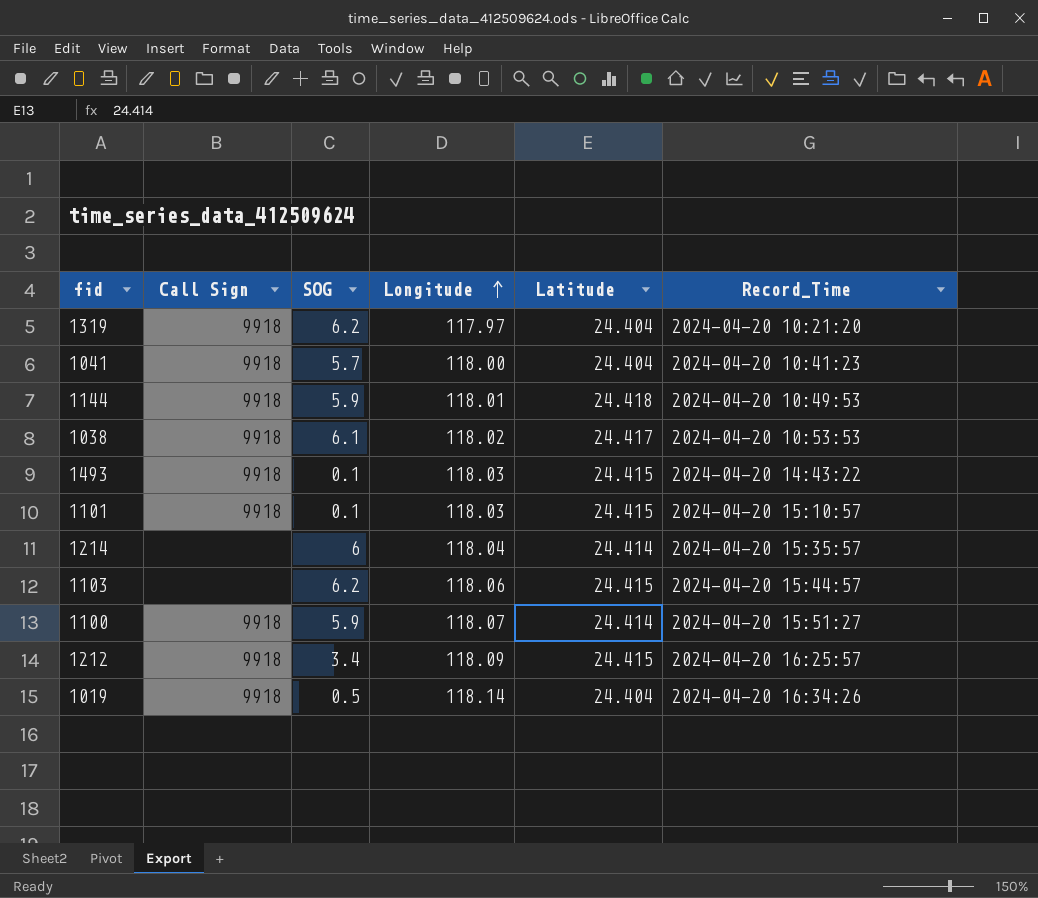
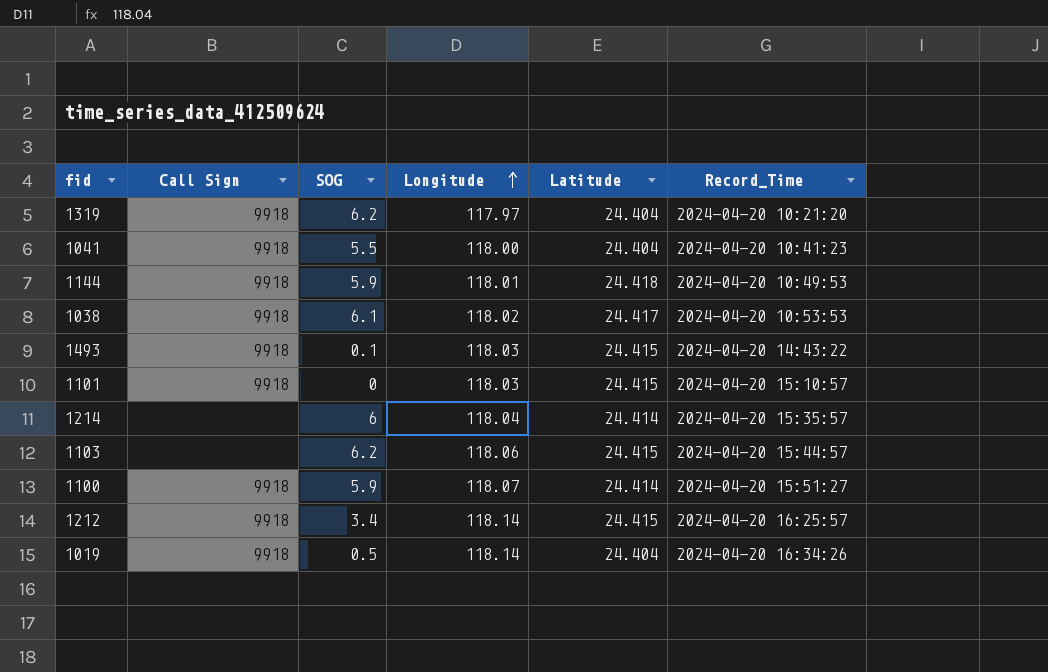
1041 | SOG: 5.7 -> 5.5
1101 | SOG: 0.1 -> 0
1212 | Longitude: 118.09 -> 118.14

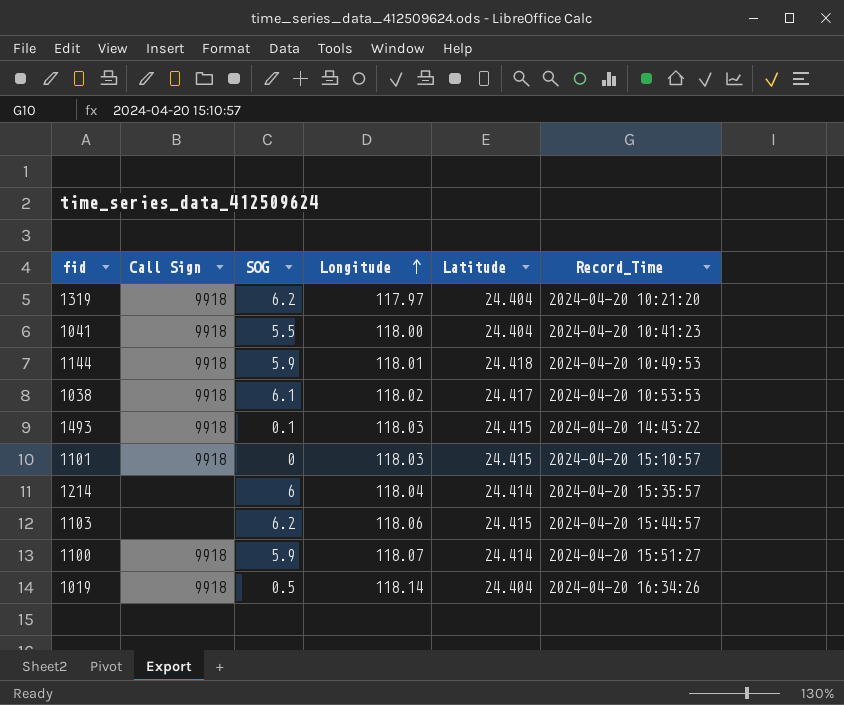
row 1212: 9918 | 3.4 | 118.14 | 24.415 | 2024-04-20 16:25:57 -> none

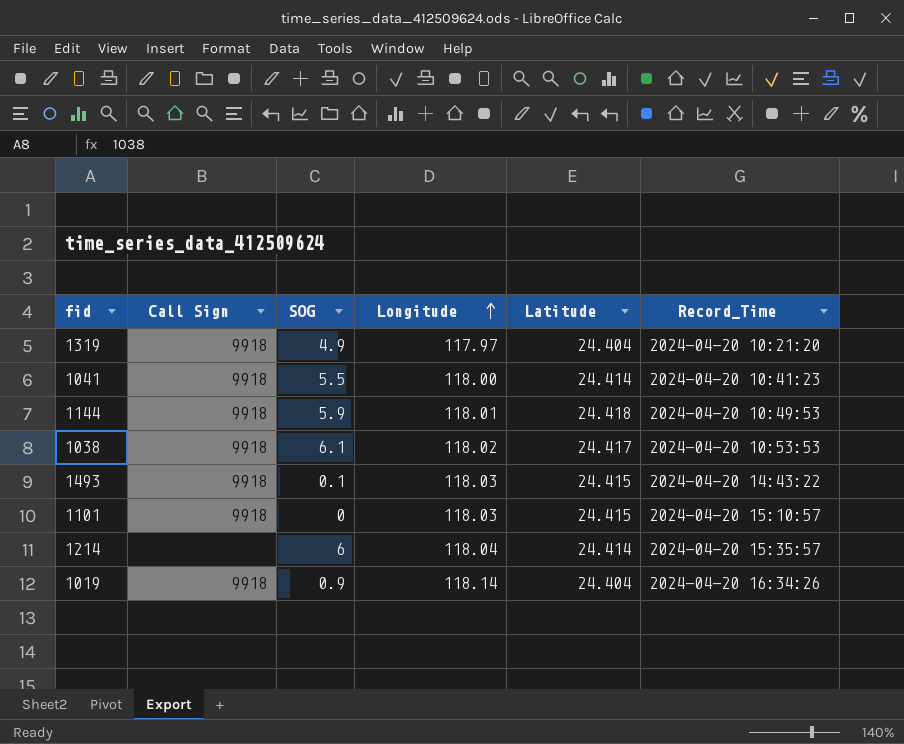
row 1103: none | 6.2 | 118.06 | 24.415 | 2024-04-20 15:44:57 -> none
row 1100: 9918 | 5.9 | 118.07 | 24.414 | 2024-04-20 15:51:27 -> none
1319 | SOG: 6.2 -> 4.9
1041 | Latitude: 24.404 -> 24.414
1019 | SOG: 0.5 -> 0.9

